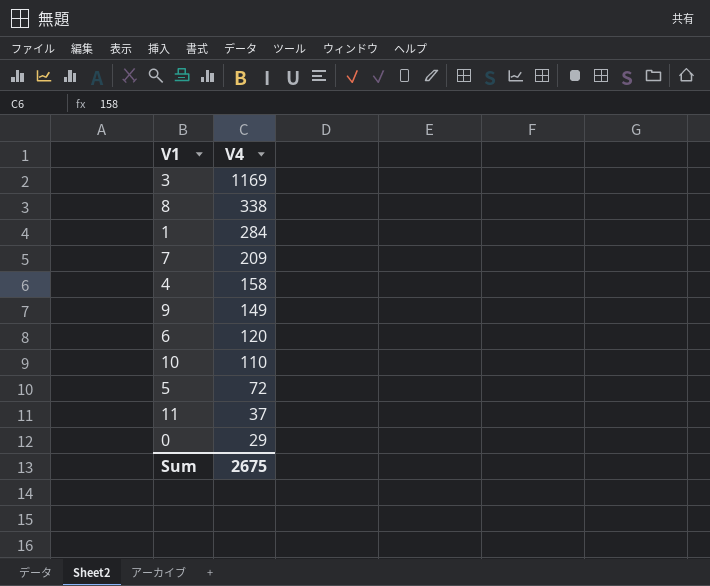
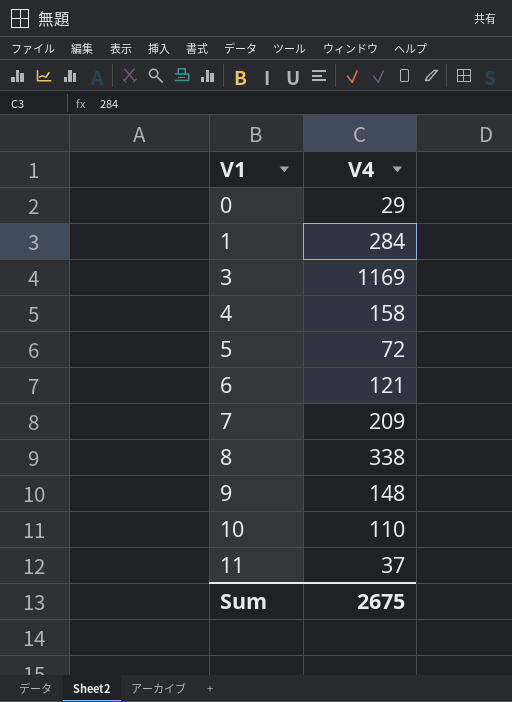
row order: V4 descending -> V1 ascending
6 | V4: 120 -> 121
9 | V4: 149 -> 148

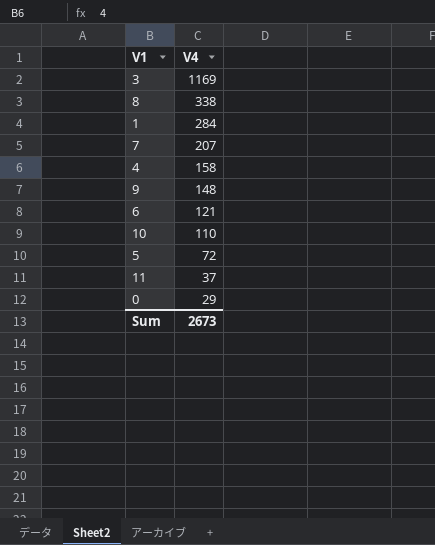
row order: V1 ascending -> V4 descending
7 | V4: 209 -> 207
Sum | V4: 2675 -> 2673

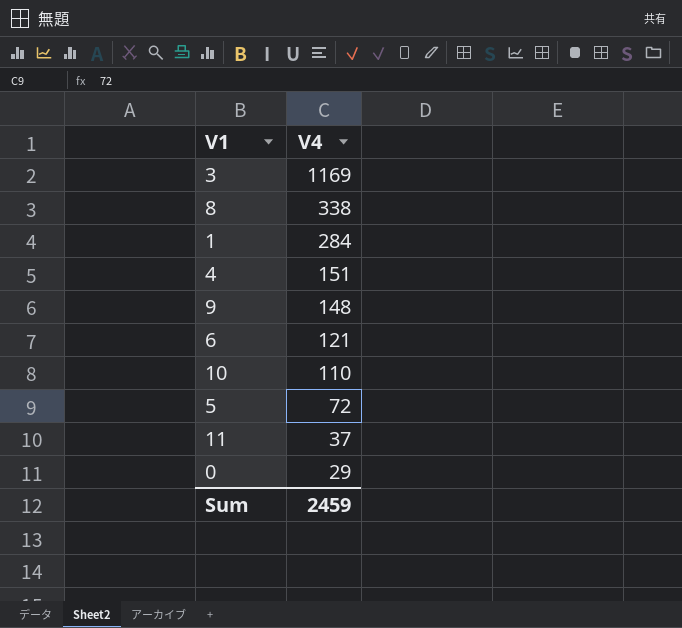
row 7: 207 -> none
4 | V4: 158 -> 151
Sum | V4: 2673 -> 2459

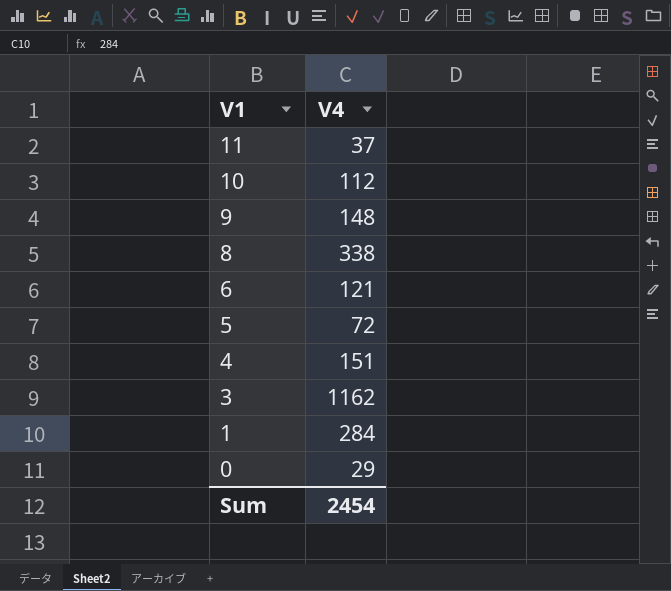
row order: V4 descending -> V1 descending
10 | V4: 110 -> 112
3 | V4: 1169 -> 1162
Sum | V4: 2459 -> 2454

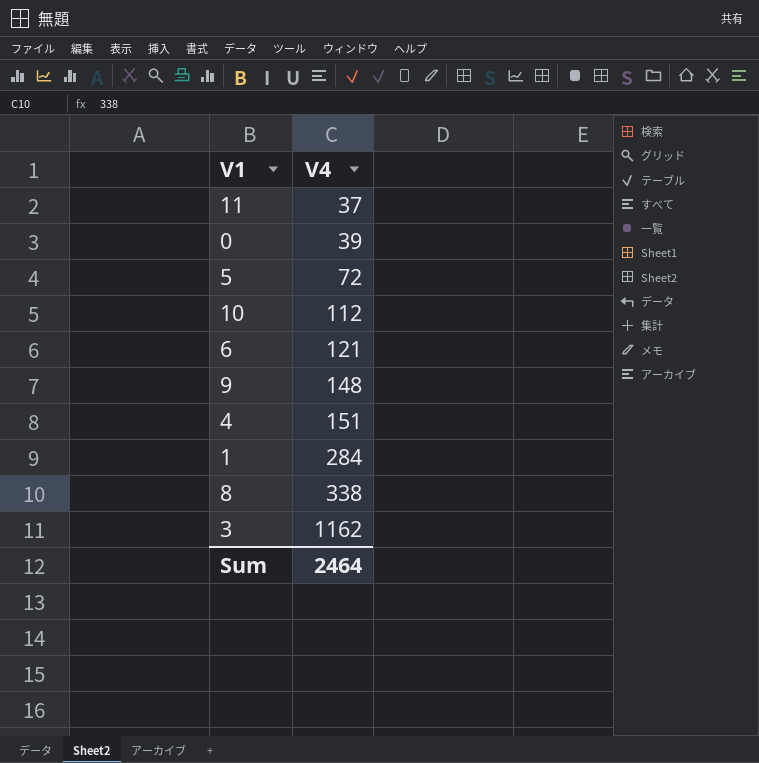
row order: V1 descending -> V4 ascending
0 | V4: 29 -> 39
Sum | V4: 2454 -> 2464

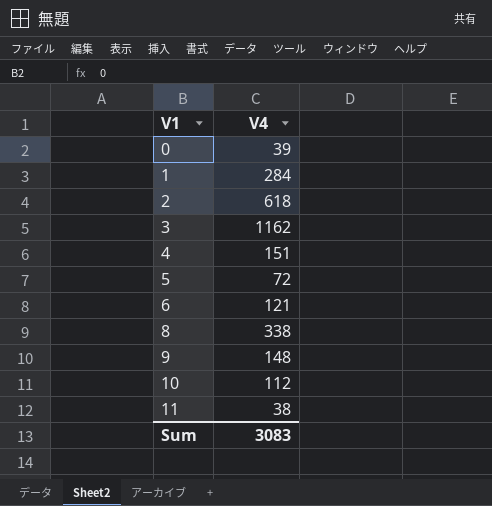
row order: V4 ascending -> V1 ascending
row 2: none -> 618
11 | V4: 37 -> 38
Sum | V4: 2464 -> 3083

